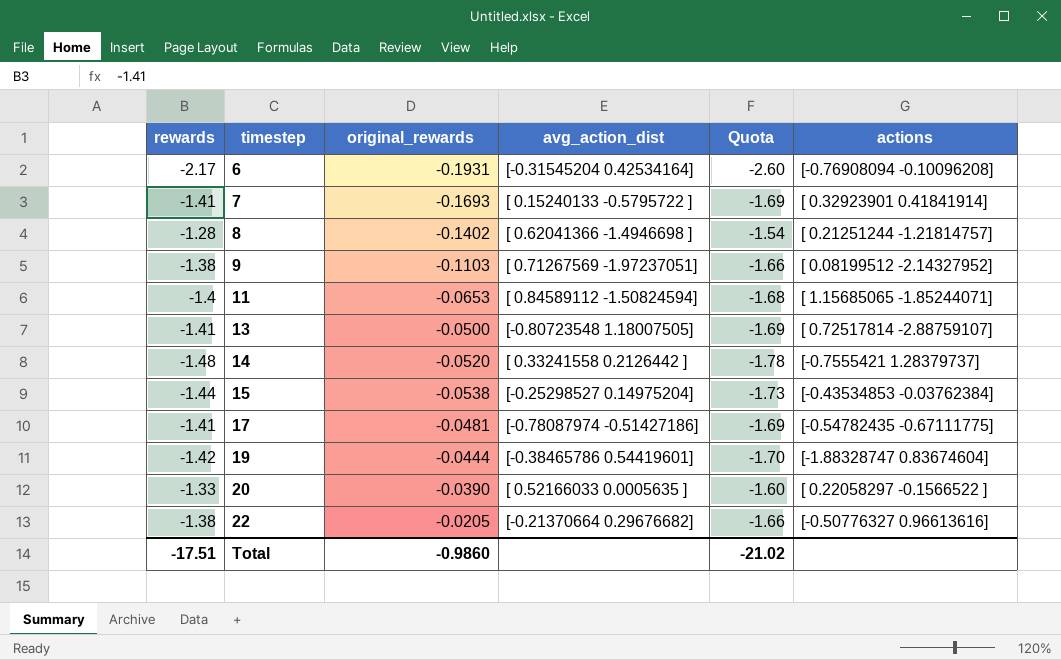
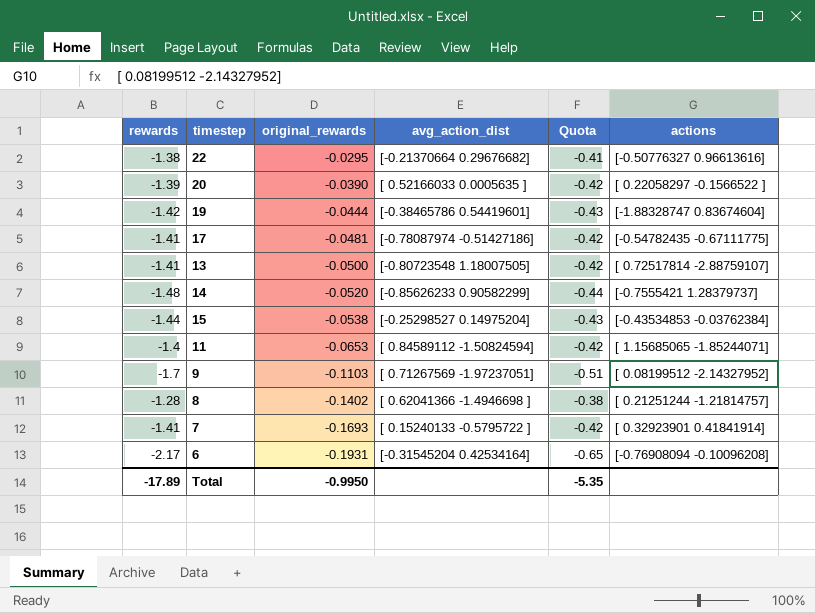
row order: timestep ascending -> original_rewards descending
column Quota | formula: [rewards] * 1.2 -> [rewards] * 0.3
22 | original_rewards: -0.0205 -> -0.0295
20 | rewards: -1.33 -> -1.39
14 | avg_action_dist: [ 0.33241558 0.2126442 ] -> [-0.85626233 0.90582299]
9 | rewards: -1.38 -> -1.7
Total | rewards: -17.51 -> -17.89
Total | original_rewards: -0.9860 -> -0.9950
Total | Quota: -21.02 -> -5.35

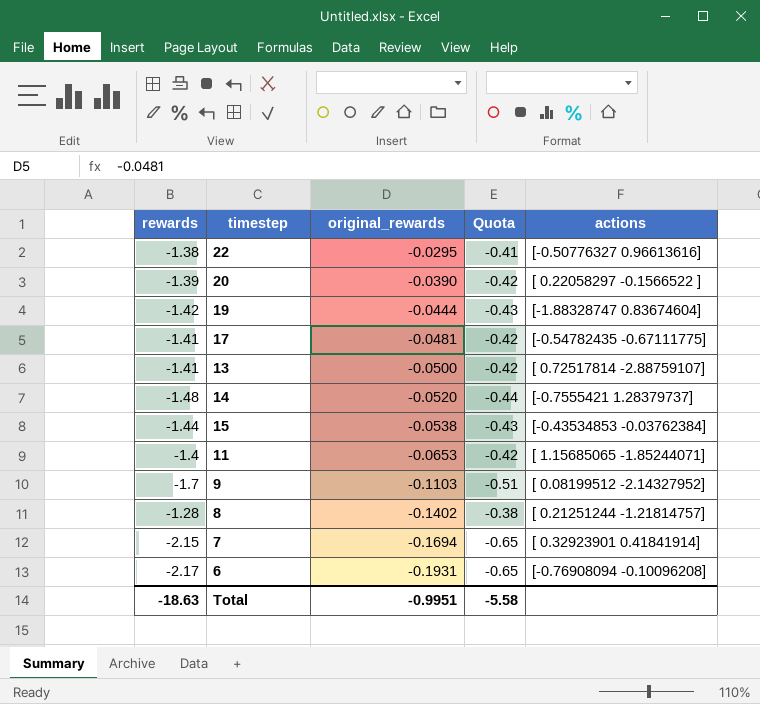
column avg_action_dist | position: 4 -> none
7 | rewards: -1.41 -> -2.15
7 | original_rewards: -0.1693 -> -0.1694
7 | Quota: -0.42 -> -0.65
Total | rewards: -17.89 -> -18.63
Total | original_rewards: -0.9950 -> -0.9951
Total | Quota: -5.35 -> -5.58

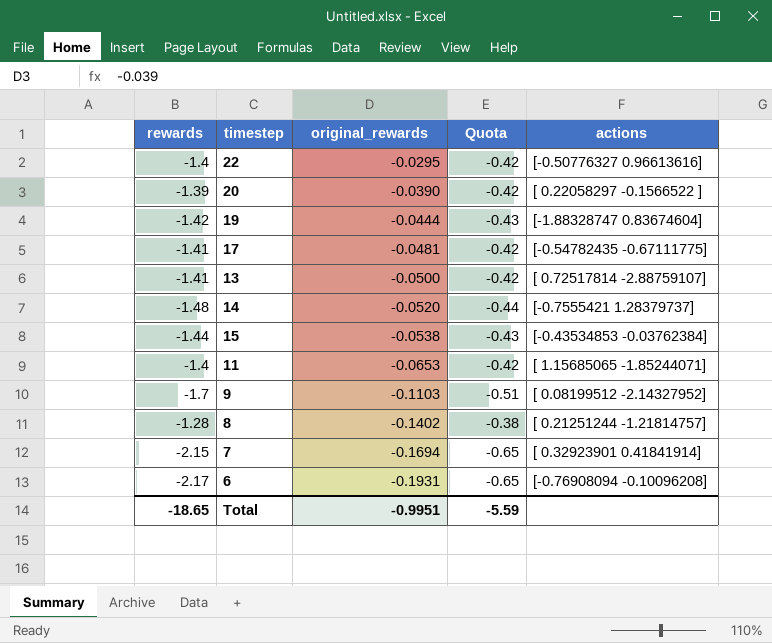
22 | rewards: -1.38 -> -1.4
22 | Quota: -0.41 -> -0.42
Total | rewards: -18.63 -> -18.65
Total | Quota: -5.58 -> -5.59

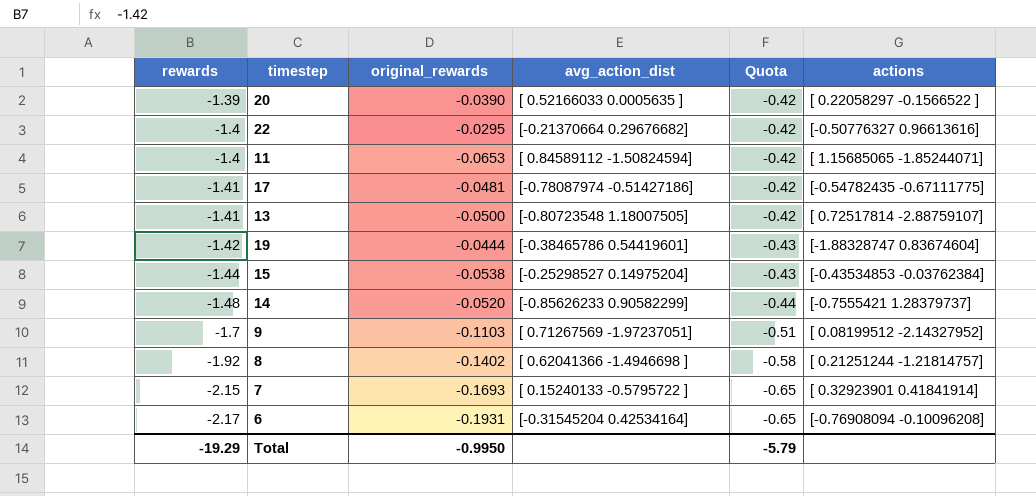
row order: original_rewards descending -> rewards descending
column avg_action_dist | position: none -> 4
8 | rewards: -1.28 -> -1.92
8 | Quota: -0.38 -> -0.58
7 | original_rewards: -0.1694 -> -0.1693
Total | rewards: -18.65 -> -19.29
Total | original_rewards: -0.9951 -> -0.9950
Total | Quota: -5.59 -> -5.79

